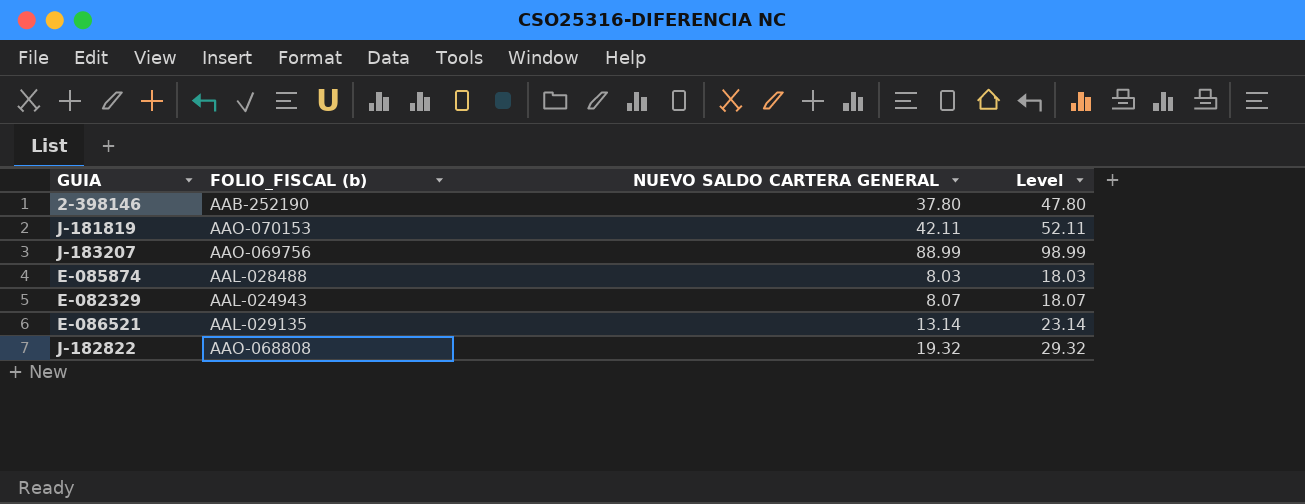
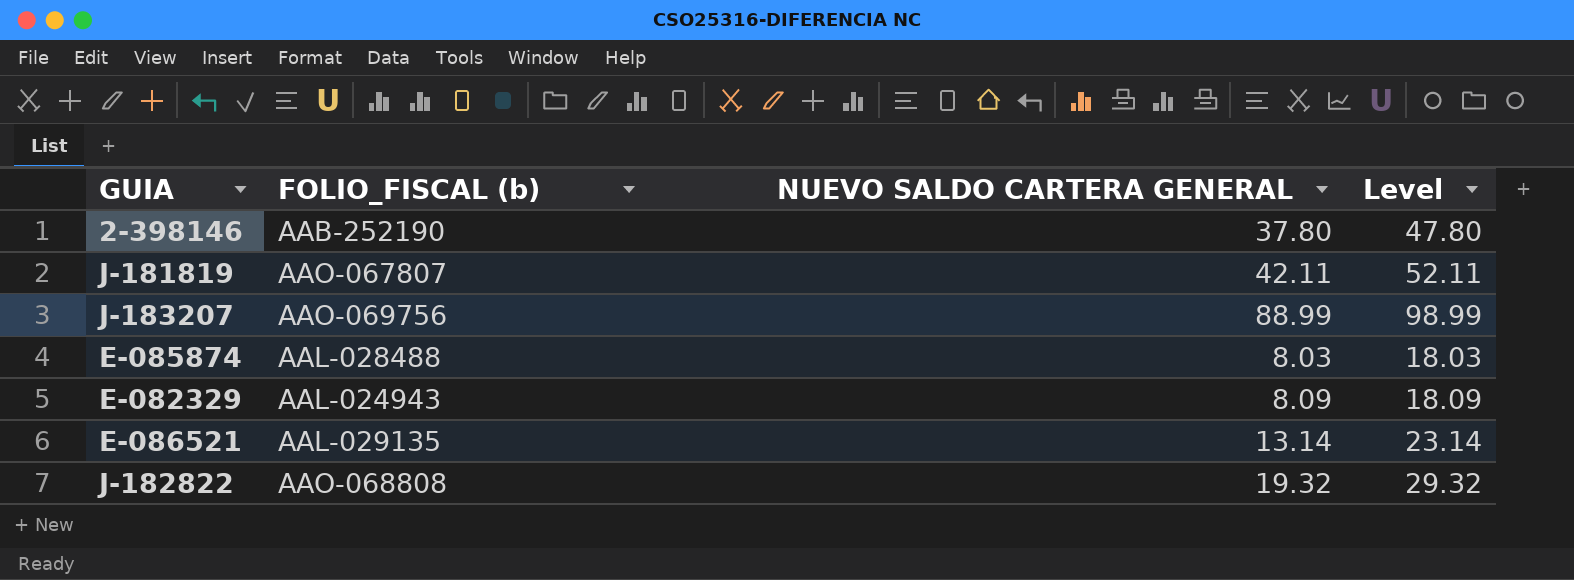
J-181819 | FOLIO_FISCAL (b): AAO-070153 -> AAO-067807
E-082329 | NUEVO SALDO CARTERA GENERAL: 8.07 -> 8.09
E-082329 | Level: 18.07 -> 18.09

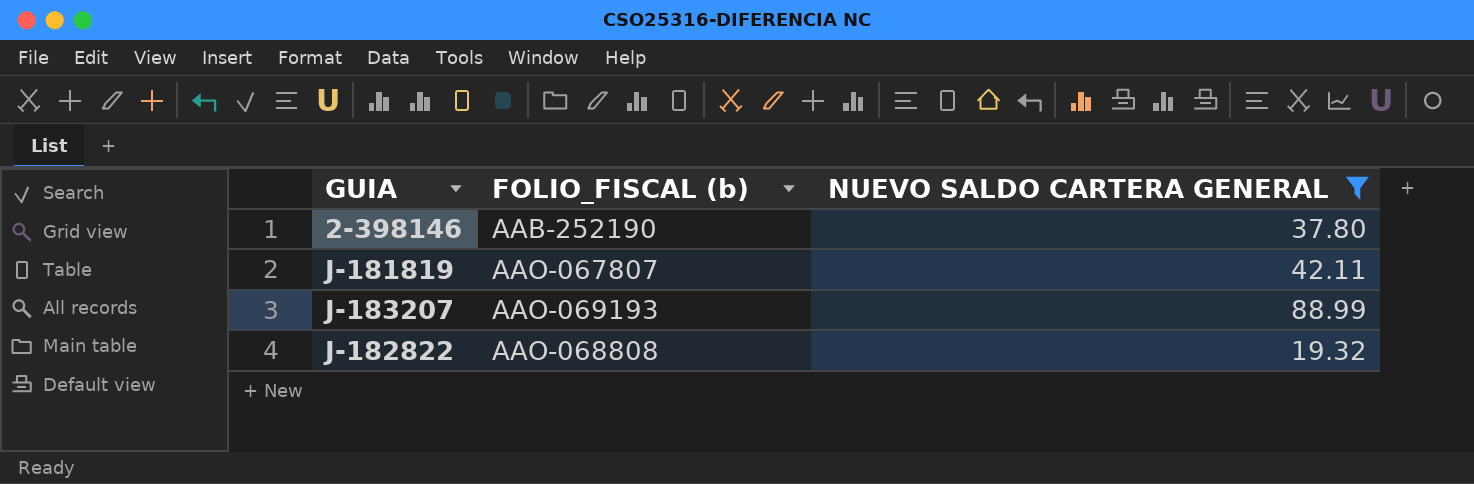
filter: none -> NUEVO SALDO CARTERA GENERAL >= 19.32
column Level | formula: [NUEVO SALDO CARTERA GENERAL] + 10 -> none
J-183207 | FOLIO_FISCAL (b): AAO-069756 -> AAO-069193

